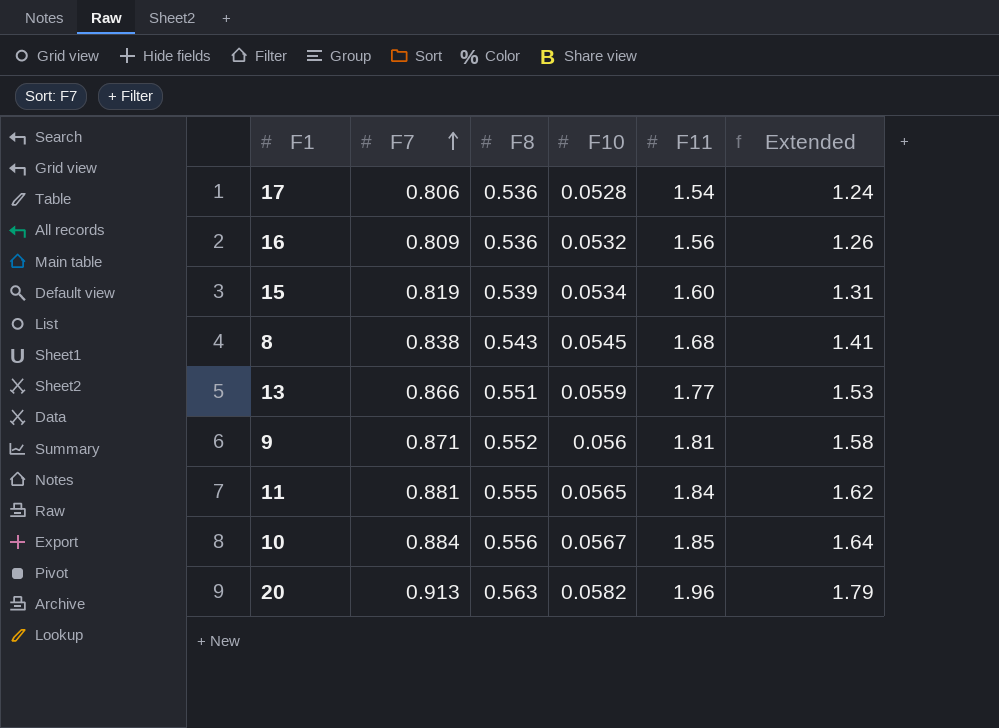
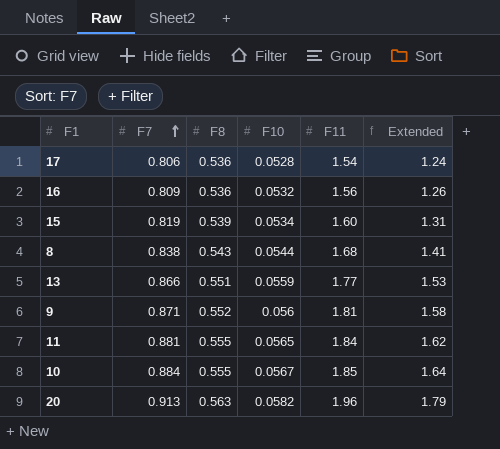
8 | F10: 0.0545 -> 0.0544
10 | F8: 0.556 -> 0.555

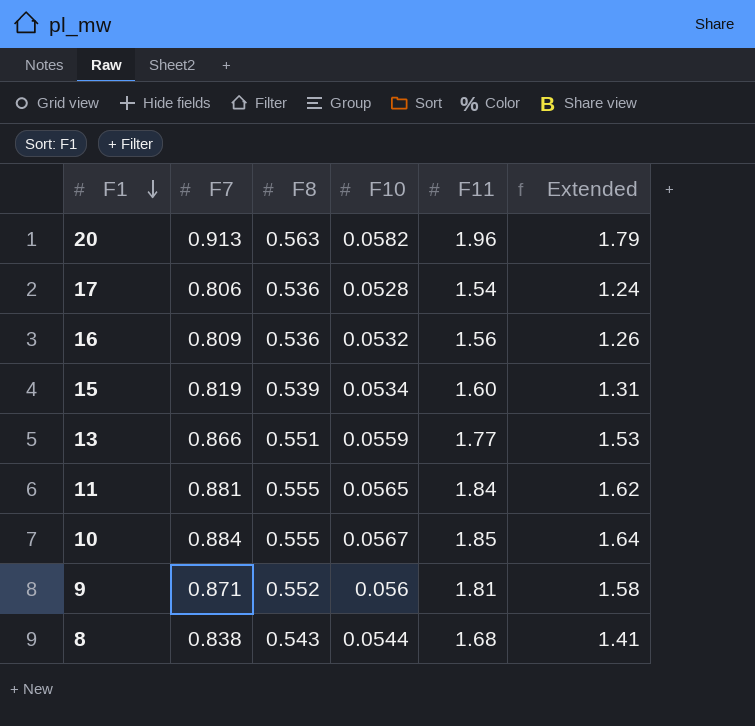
row order: F7 ascending -> F1 descending

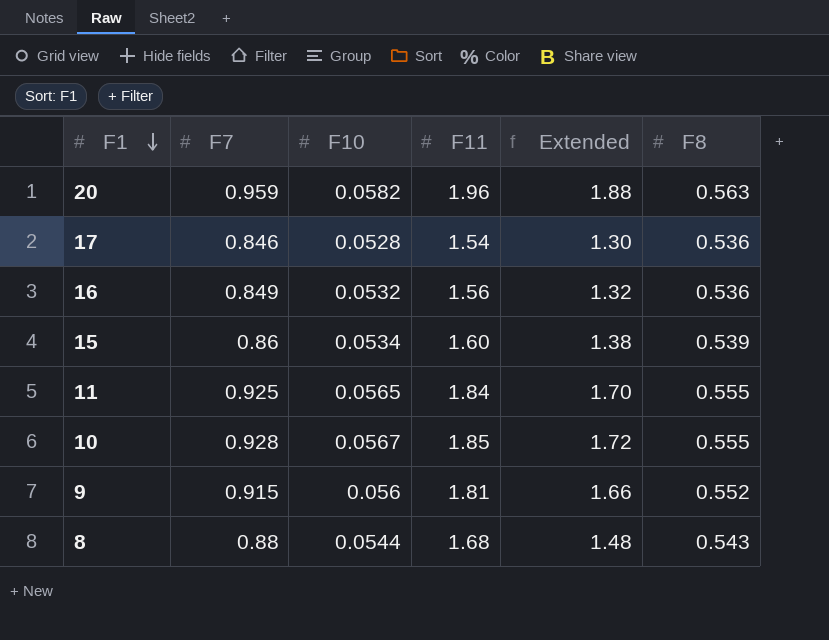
column F8 | position: 3 -> 6
row 13: 0.866 | 0.551 | 0.0559 | 1.77 | 1.53 -> none
20 | F7: 0.913 -> 0.959
20 | Extended: 1.79 -> 1.88
17 | F7: 0.806 -> 0.846
17 | Extended: 1.24 -> 1.30
16 | F7: 0.809 -> 0.849
16 | Extended: 1.26 -> 1.32
15 | F7: 0.819 -> 0.86
15 | Extended: 1.31 -> 1.38
11 | F7: 0.881 -> 0.925
11 | Extended: 1.62 -> 1.70
10 | F7: 0.884 -> 0.928
10 | Extended: 1.64 -> 1.72
9 | F7: 0.871 -> 0.915
9 | Extended: 1.58 -> 1.66
8 | F7: 0.838 -> 0.88
8 | Extended: 1.41 -> 1.48

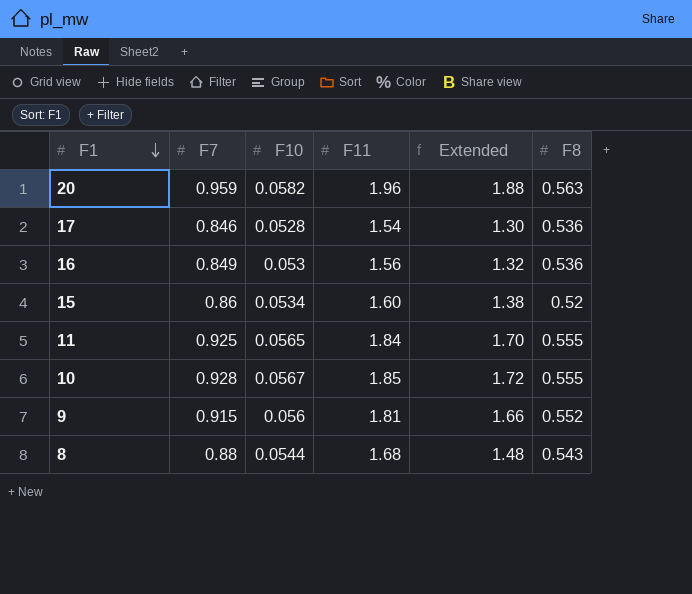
16 | F10: 0.0532 -> 0.053
15 | F8: 0.539 -> 0.52

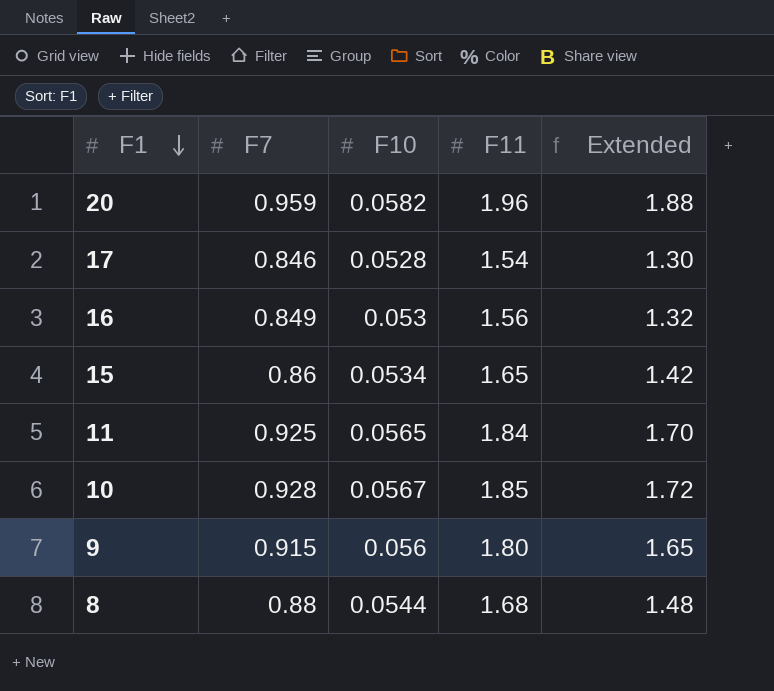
column F8 | position: 6 -> none
15 | F11: 1.60 -> 1.65
15 | Extended: 1.38 -> 1.42
9 | F11: 1.81 -> 1.80
9 | Extended: 1.66 -> 1.65

